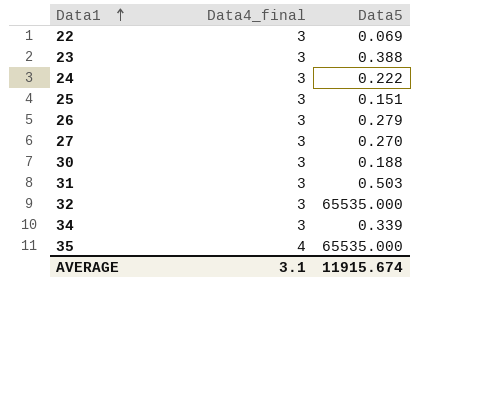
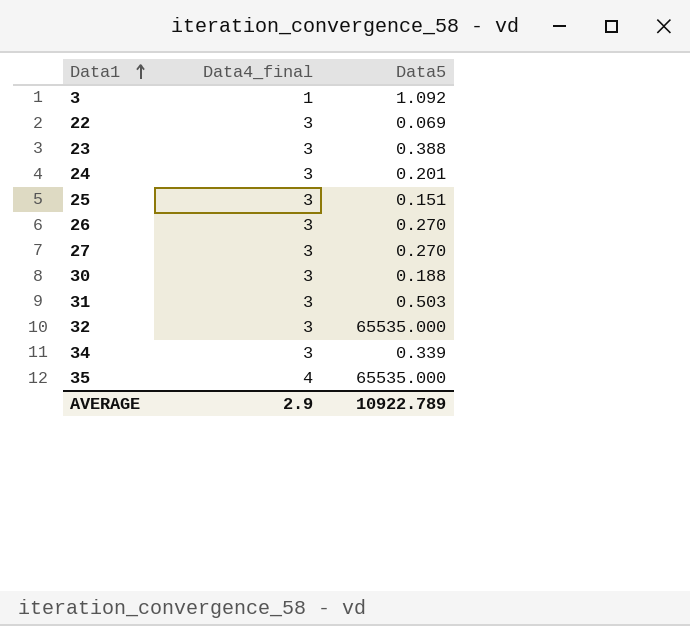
row 3: none -> 1 | 1.092
24 | Data5: 0.222 -> 0.201
26 | Data5: 0.279 -> 0.270
AVERAGE | Data4_final: 3.1 -> 2.9
AVERAGE | Data5: 11915.674 -> 10922.789

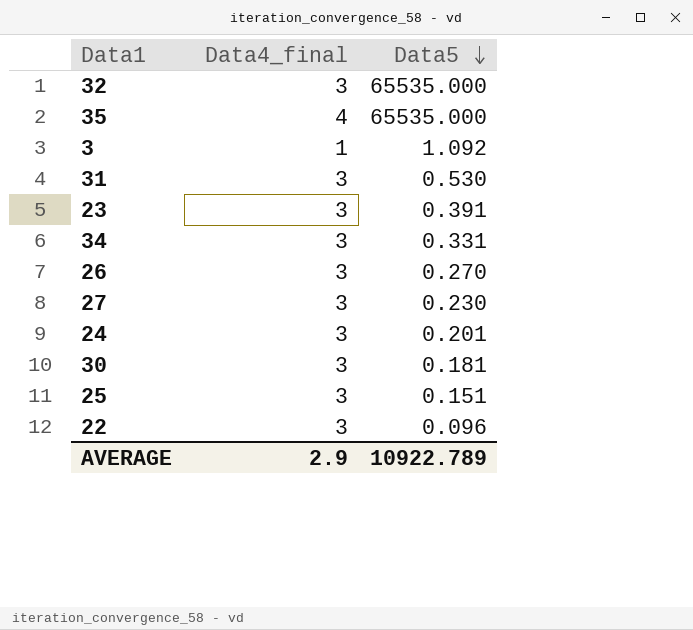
row order: Data1 ascending -> Data5 descending
31 | Data5: 0.503 -> 0.530
23 | Data5: 0.388 -> 0.391
34 | Data5: 0.339 -> 0.331
27 | Data5: 0.270 -> 0.230
30 | Data5: 0.188 -> 0.181
22 | Data5: 0.069 -> 0.096

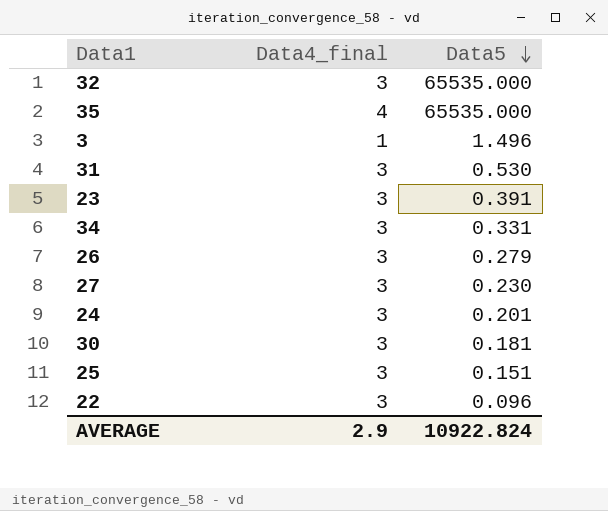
3 | Data5: 1.092 -> 1.496
26 | Data5: 0.270 -> 0.279
AVERAGE | Data5: 10922.789 -> 10922.824

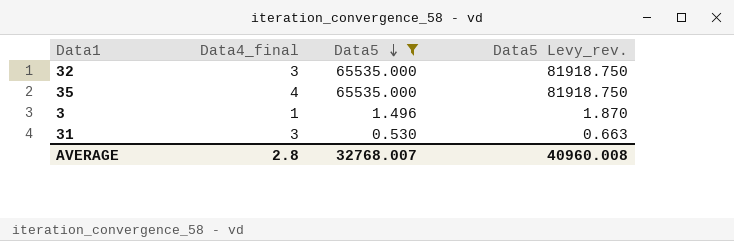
filter: none -> Data5 >= 0.530
column Data5 Levy_rev. | formula: none -> [Data5] * 1.25
AVERAGE | Data4_final: 2.9 -> 2.8
AVERAGE | Data5: 10922.824 -> 32768.007

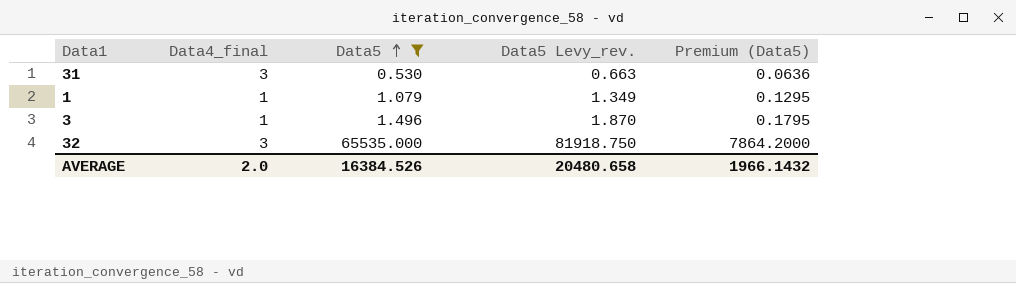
row order: Data5 descending -> Data5 ascending
column Premium (Data5) | formula: none -> [Data5] * 0.12
row 35: 4 | 65535.000 | 81918.750 -> none
row 1: none -> 1 | 1.079 | 1.349 | 0.1295
AVERAGE | Data4_final: 2.8 -> 2.0
AVERAGE | Data5: 32768.007 -> 16384.526
AVERAGE | Data5 Levy_rev.: 40960.008 -> 20480.658

